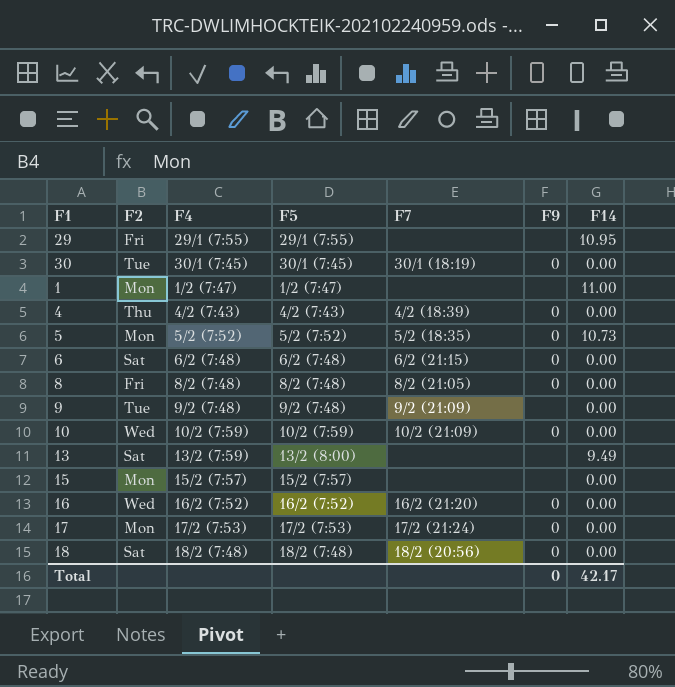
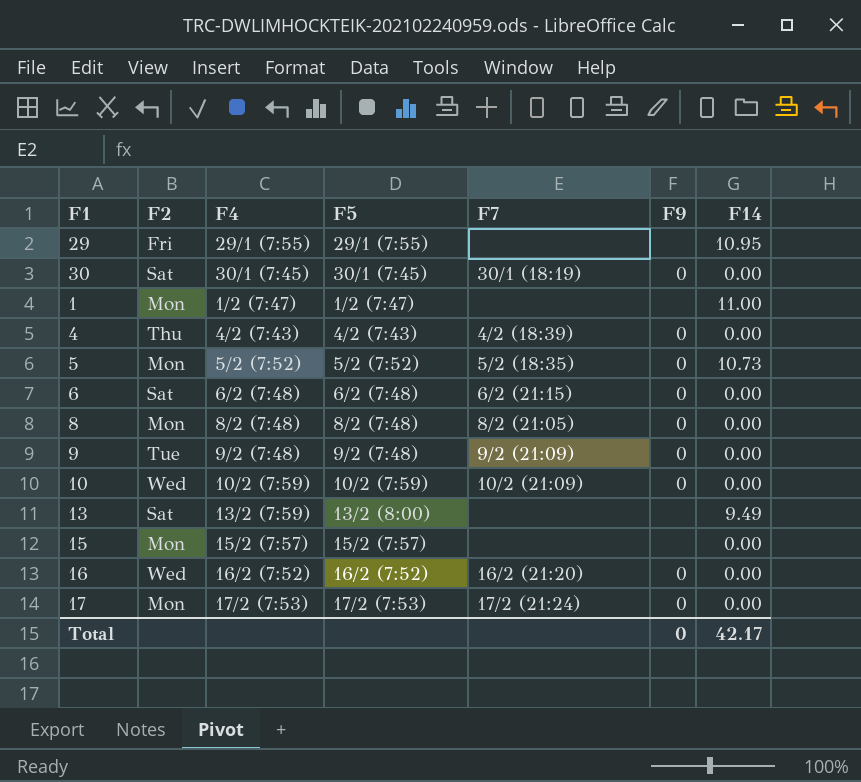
row 18: Sat | 18/2 (7:48) | 18/2 (7:48) | 18/2 (20:56) | 0 | 0.00 -> none
30 | F2: Tue -> Sat
8 | F2: Fri -> Mon
9 | F9: none -> 0

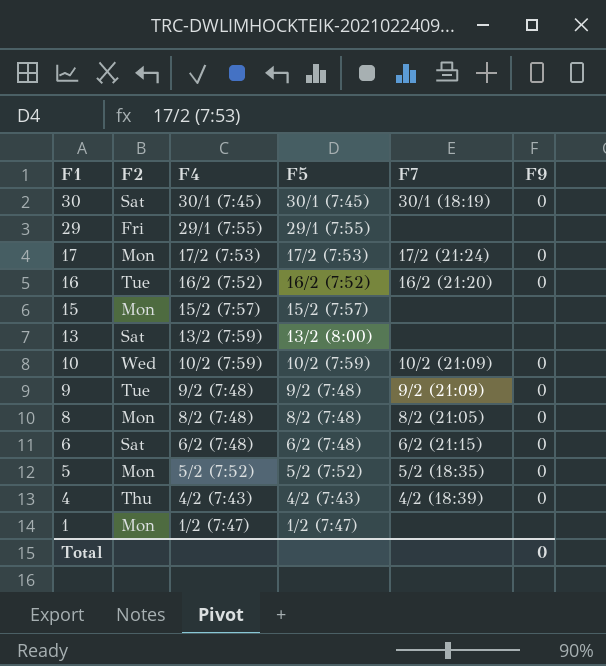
row order: none -> F1 descending
column F14 | position: 7 -> none
16 | F2: Wed -> Tue

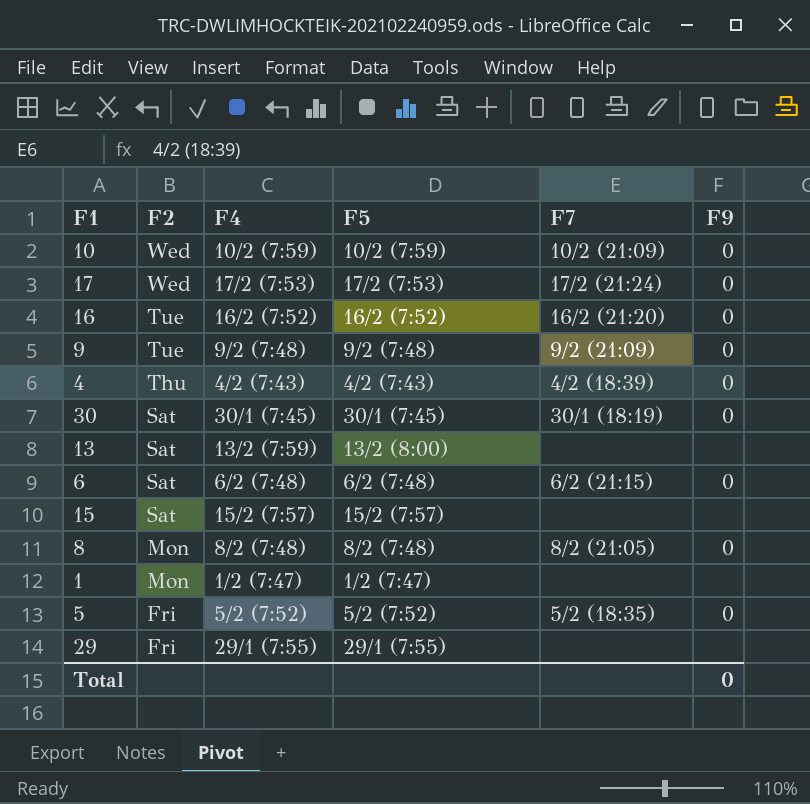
row order: F1 descending -> F2 descending
17 | F2: Mon -> Wed
15 | F2: Mon -> Sat
5 | F2: Mon -> Fri

